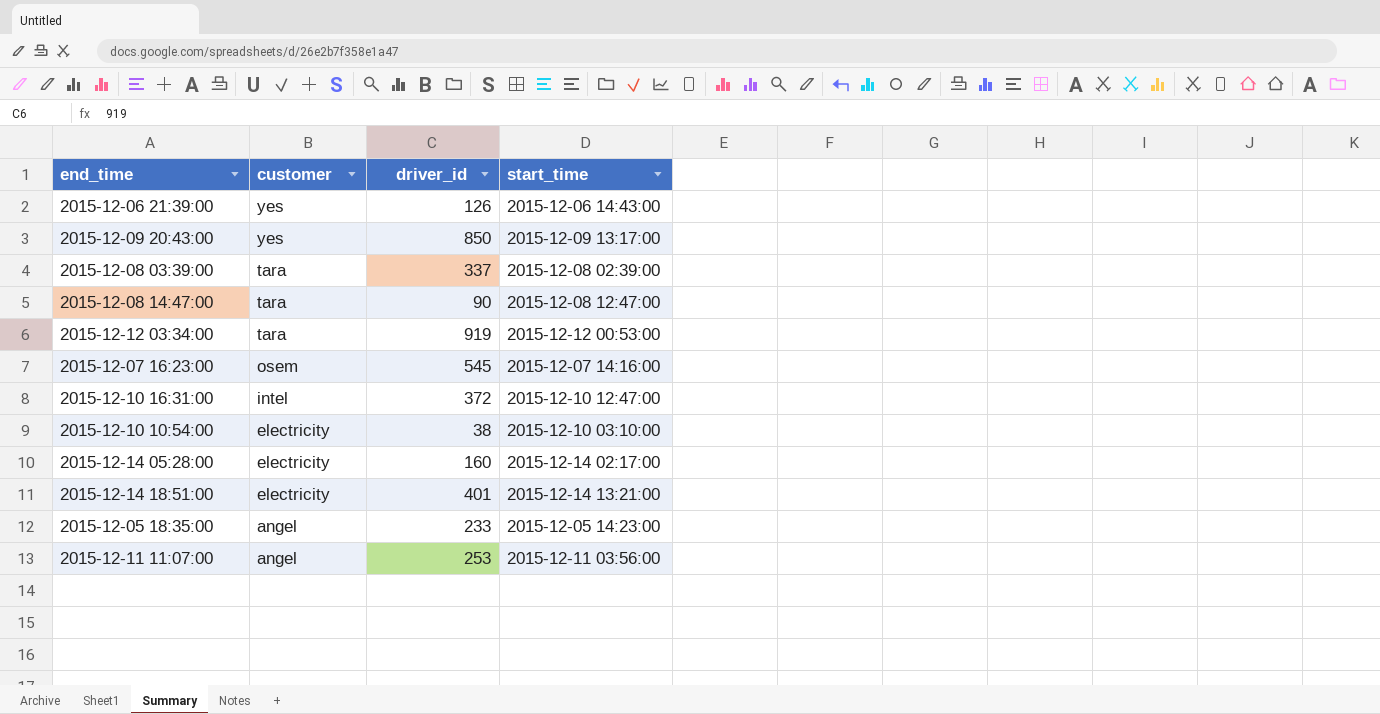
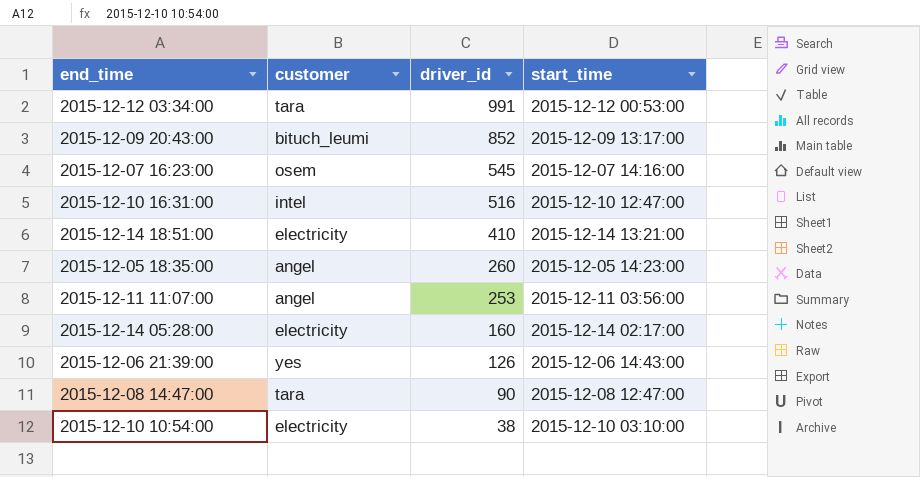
row order: customer descending -> driver_id descending
row 2015-12-08 03:39:00: tara | 337 | 2015-12-08 02:39:00 -> none
2015-12-12 03:34:00 | driver_id: 919 -> 991
2015-12-09 20:43:00 | customer: yes -> bituch_leumi
2015-12-09 20:43:00 | driver_id: 850 -> 852
2015-12-10 16:31:00 | driver_id: 372 -> 516
2015-12-14 18:51:00 | driver_id: 401 -> 410
2015-12-05 18:35:00 | driver_id: 233 -> 260

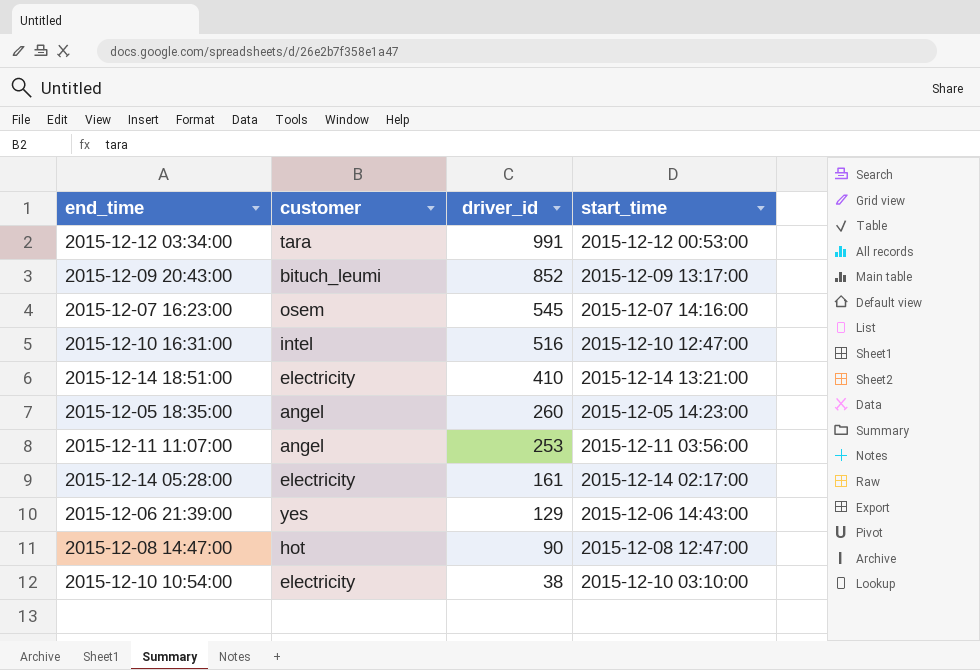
2015-12-14 05:28:00 | driver_id: 160 -> 161
2015-12-06 21:39:00 | driver_id: 126 -> 129
2015-12-08 14:47:00 | customer: tara -> hot

